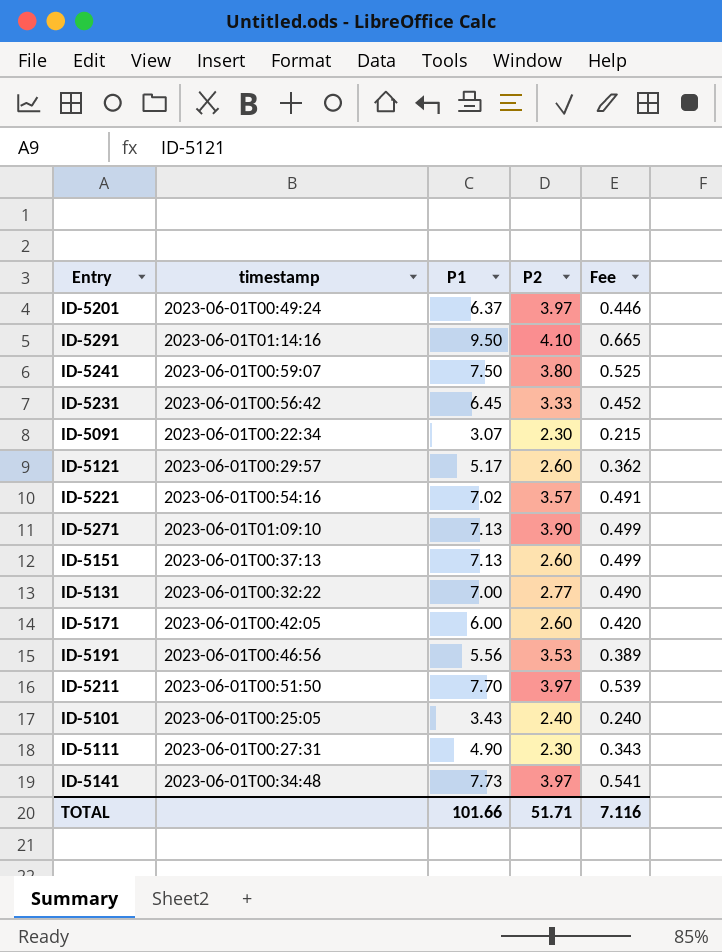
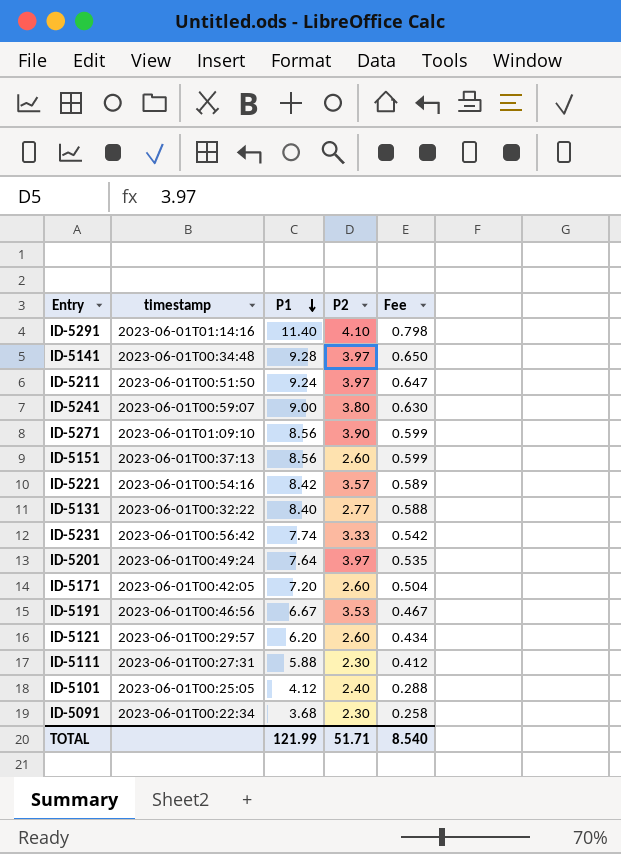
row order: none -> P1 descending
ID-5291 | P1: 9.50 -> 11.40
ID-5291 | Fee: 0.665 -> 0.798
ID-5141 | P1: 7.73 -> 9.28
ID-5141 | Fee: 0.541 -> 0.650
ID-5211 | P1: 7.70 -> 9.24
ID-5211 | Fee: 0.539 -> 0.647
ID-5241 | P1: 7.50 -> 9.00
ID-5241 | Fee: 0.525 -> 0.630
ID-5271 | P1: 7.13 -> 8.56
ID-5271 | Fee: 0.499 -> 0.599
ID-5151 | P1: 7.13 -> 8.56
ID-5151 | Fee: 0.499 -> 0.599
ID-5221 | P1: 7.02 -> 8.42
ID-5221 | Fee: 0.491 -> 0.589
ID-5131 | P1: 7.00 -> 8.40
ID-5131 | Fee: 0.490 -> 0.588
ID-5231 | P1: 6.45 -> 7.74
ID-5231 | Fee: 0.452 -> 0.542
ID-5201 | P1: 6.37 -> 7.64
ID-5201 | Fee: 0.446 -> 0.535
ID-5171 | P1: 6.00 -> 7.20
ID-5171 | Fee: 0.420 -> 0.504
ID-5191 | P1: 5.56 -> 6.67
ID-5191 | Fee: 0.389 -> 0.467
ID-5121 | P1: 5.17 -> 6.20
ID-5121 | Fee: 0.362 -> 0.434
ID-5111 | P1: 4.90 -> 5.88
ID-5111 | Fee: 0.343 -> 0.412
ID-5101 | P1: 3.43 -> 4.12
ID-5101 | Fee: 0.240 -> 0.288
ID-5091 | P1: 3.07 -> 3.68
ID-5091 | Fee: 0.215 -> 0.258
TOTAL | P1: 101.66 -> 121.99
TOTAL | Fee: 7.116 -> 8.540

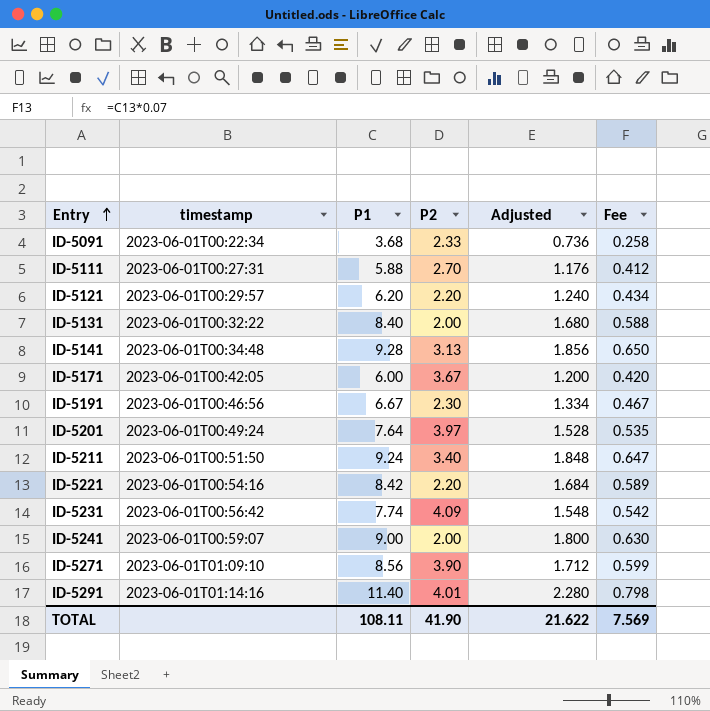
row order: P1 descending -> Entry ascending
column Adjusted | formula: none -> [P1] * 0.2
row ID-5151: 2023-06-01T00:37:13 | 8.56 | 2.60 | 0.599 -> none
row ID-5101: 2023-06-01T00:25:05 | 4.12 | 2.40 | 0.288 -> none
ID-5091 | P2: 2.30 -> 2.33
ID-5111 | P2: 2.30 -> 2.70
ID-5121 | P2: 2.60 -> 2.20
ID-5131 | P2: 2.77 -> 2.00
ID-5141 | P2: 3.97 -> 3.13
ID-5171 | P1: 7.20 -> 6.00
ID-5171 | P2: 2.60 -> 3.67
ID-5171 | Fee: 0.504 -> 0.420
ID-5191 | P2: 3.53 -> 2.30
ID-5211 | P2: 3.97 -> 3.40
ID-5221 | P2: 3.57 -> 2.20
ID-5231 | P2: 3.33 -> 4.09
ID-5241 | P2: 3.80 -> 2.00
ID-5291 | P2: 4.10 -> 4.01
TOTAL | P1: 121.99 -> 108.11
TOTAL | P2: 51.71 -> 41.90
TOTAL | Fee: 8.540 -> 7.569

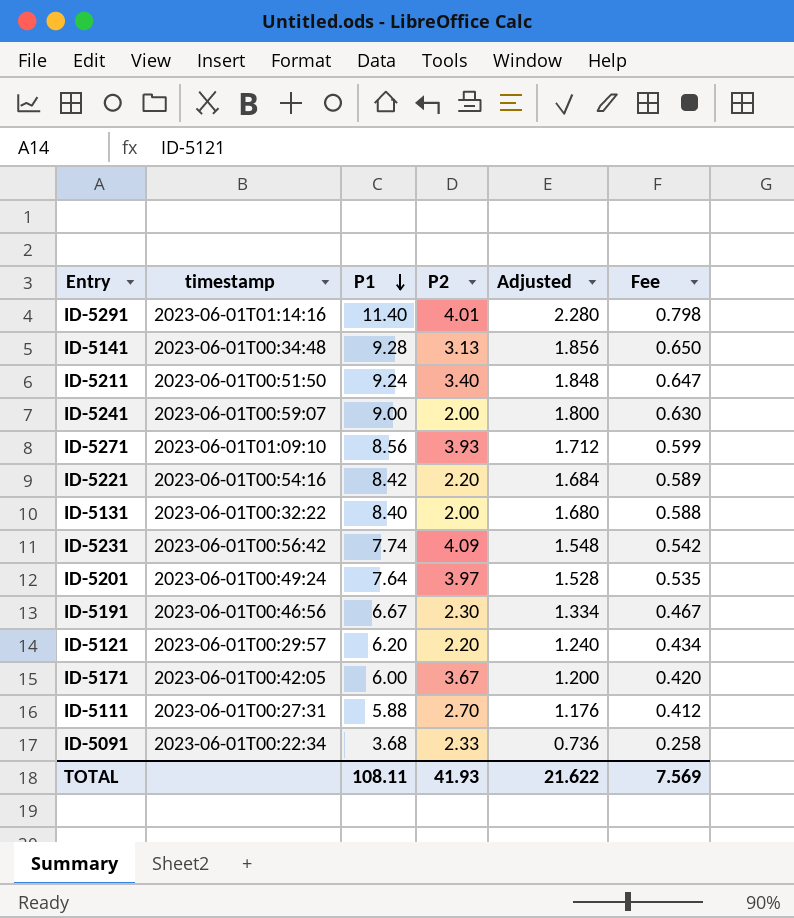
row order: Entry ascending -> P1 descending
ID-5271 | P2: 3.90 -> 3.93
TOTAL | P2: 41.90 -> 41.93

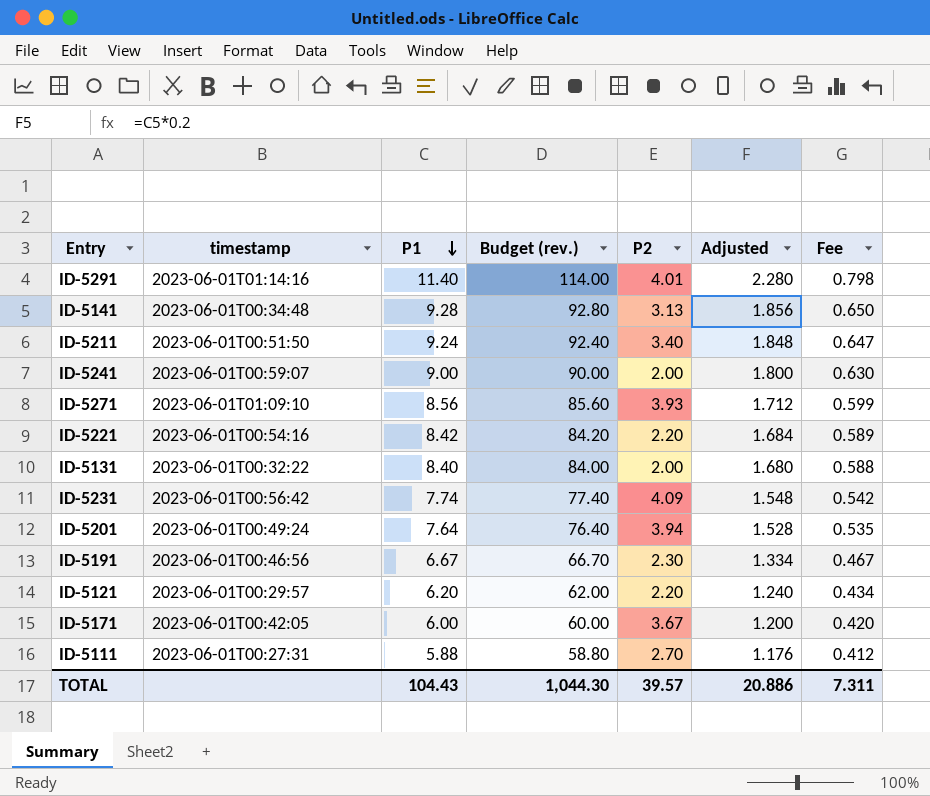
column Budget (rev.) | formula: none -> [P1] * 10
row ID-5091: 2023-06-01T00:22:34 | 3.68 | 2.33 | 0.736 | 0.258 -> none
ID-5201 | P2: 3.97 -> 3.94
TOTAL | P1: 108.11 -> 104.43
TOTAL | P2: 41.93 -> 39.57
TOTAL | Adjusted: 21.622 -> 20.886
TOTAL | Fee: 7.569 -> 7.311

